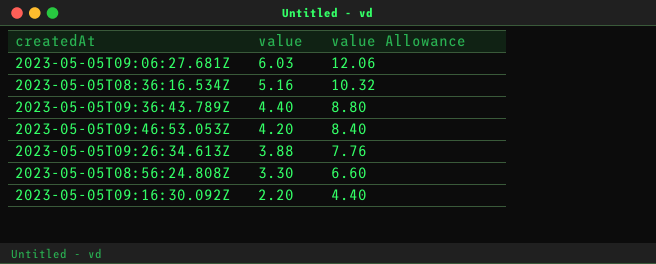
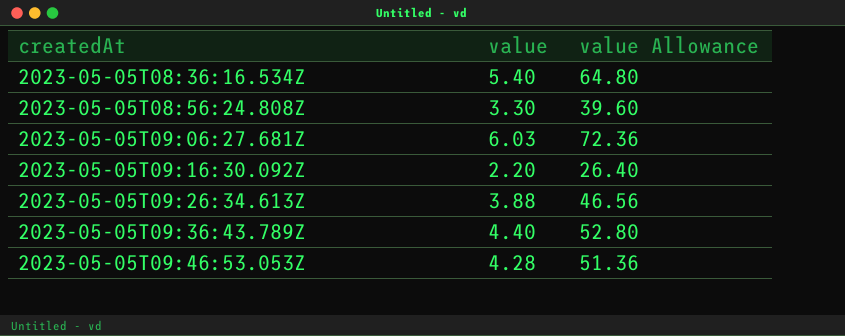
row order: value descending -> createdAt ascending
column value Allowance | formula: [value] * 2 -> [value] * 12
2023-05-05T08:36:16.534Z | value: 5.16 -> 5.40
2023-05-05T09:46:53.053Z | value: 4.20 -> 4.28

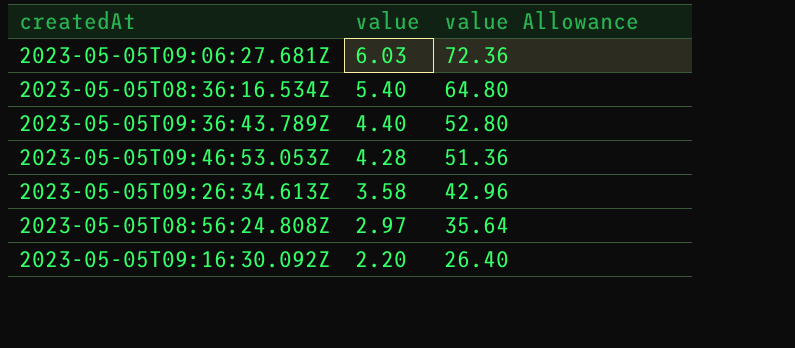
row order: createdAt ascending -> value descending
2023-05-05T09:26:34.613Z | value: 3.88 -> 3.58
2023-05-05T09:26:34.613Z | value Allowance: 46.56 -> 42.96
2023-05-05T08:56:24.808Z | value: 3.30 -> 2.97
2023-05-05T08:56:24.808Z | value Allowance: 39.60 -> 35.64

